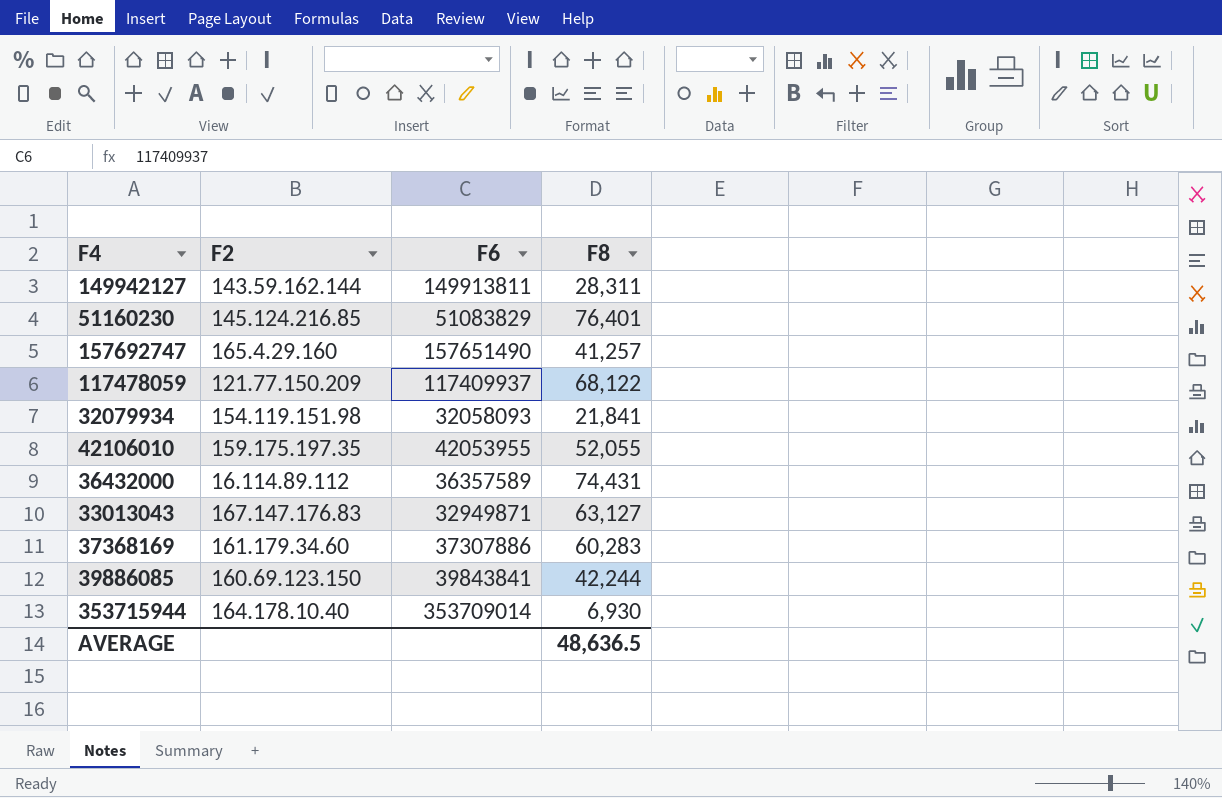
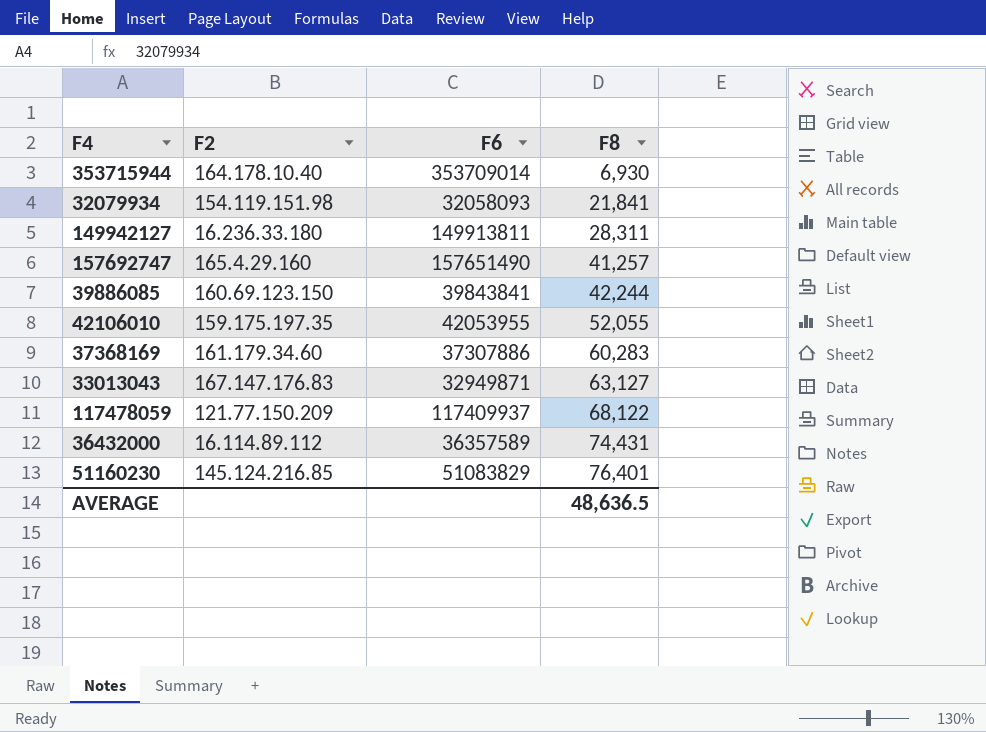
row order: none -> F8 ascending
149942127 | F2: 143.59.162.144 -> 16.236.33.180

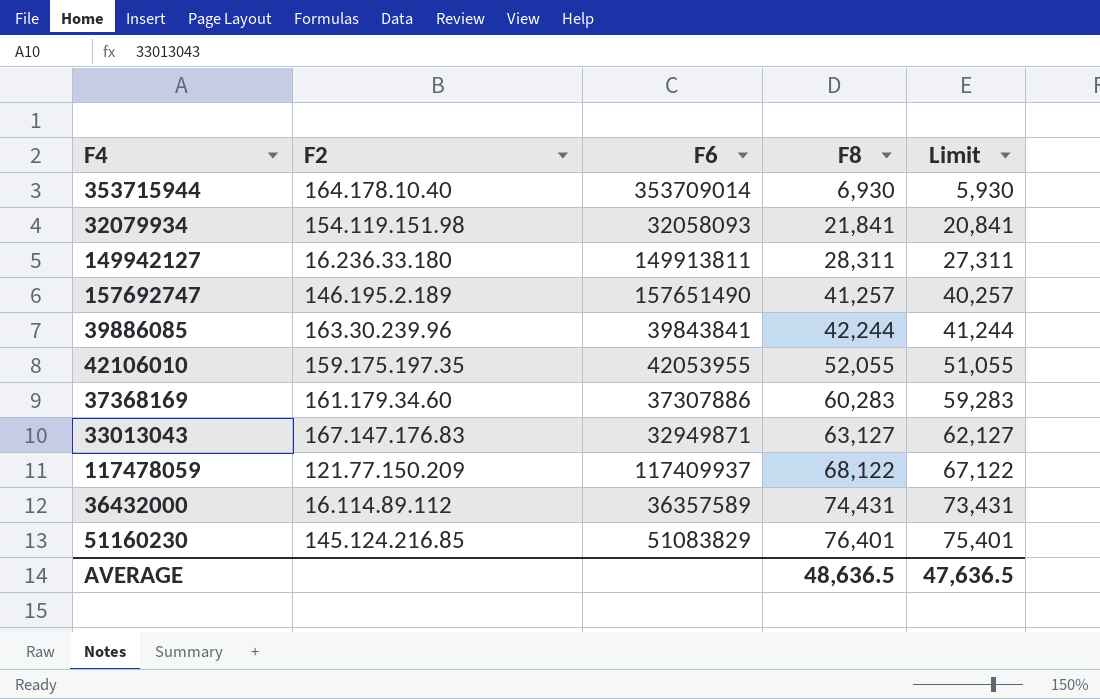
column Limit | formula: none -> [F8] - 1000
157692747 | F2: 165.4.29.160 -> 146.195.2.189
39886085 | F2: 160.69.123.150 -> 163.30.239.96

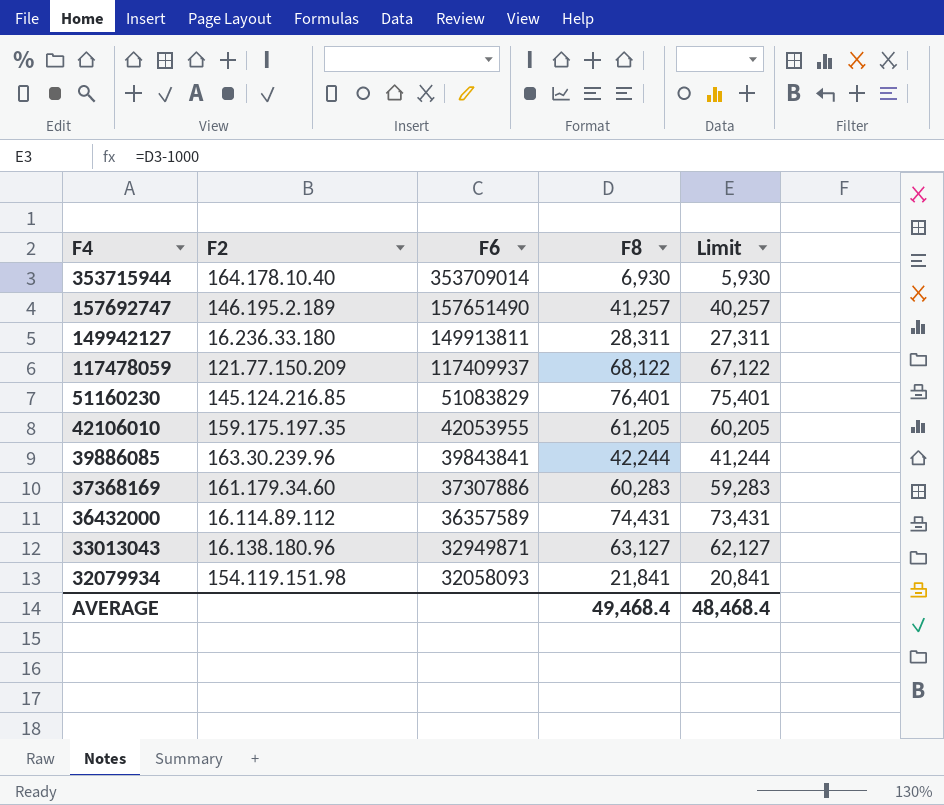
row order: F8 ascending -> F4 descending
42106010 | F8: 52,055 -> 61,205
42106010 | Limit: 51,055 -> 60,205
33013043 | F2: 167.147.176.83 -> 16.138.180.96
AVERAGE | F8: 48,636.5 -> 49,468.4
AVERAGE | Limit: 47,636.5 -> 48,468.4

